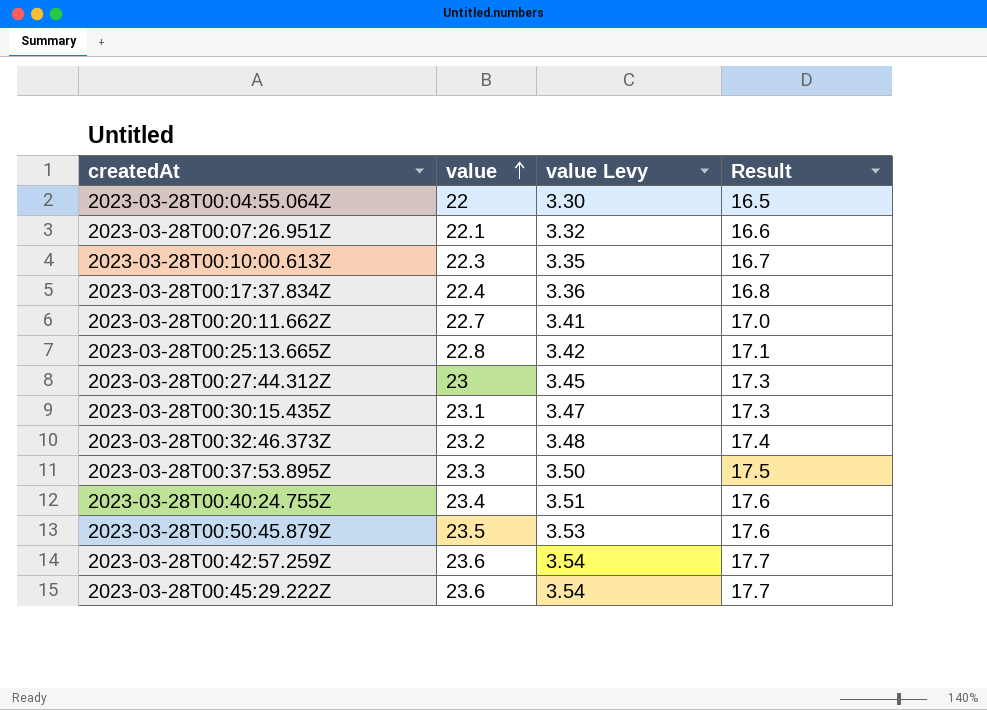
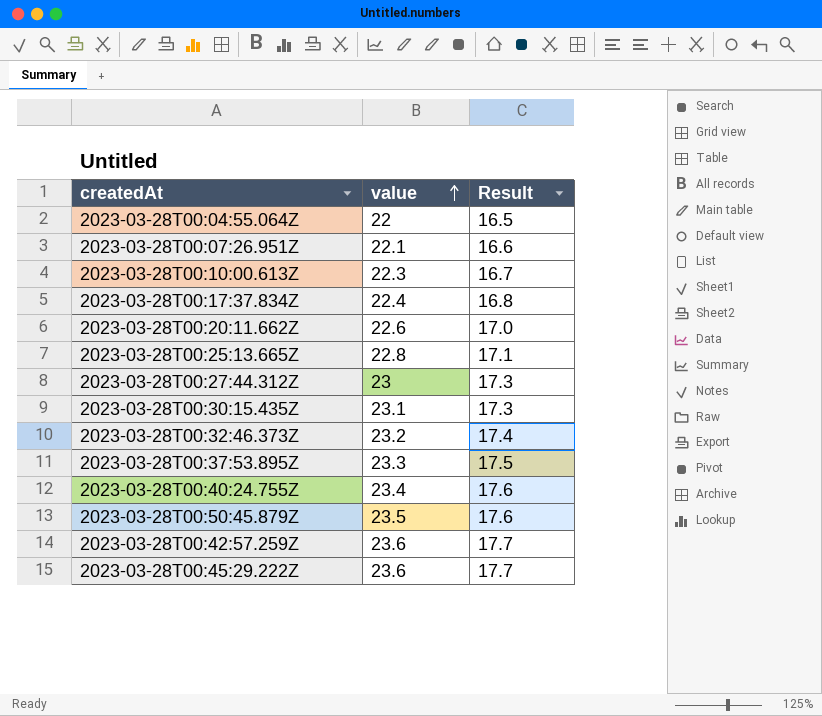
column value Levy | formula: [value] * 0.15 -> none
2023-03-28T00:20:11.662Z | value: 22.7 -> 22.6

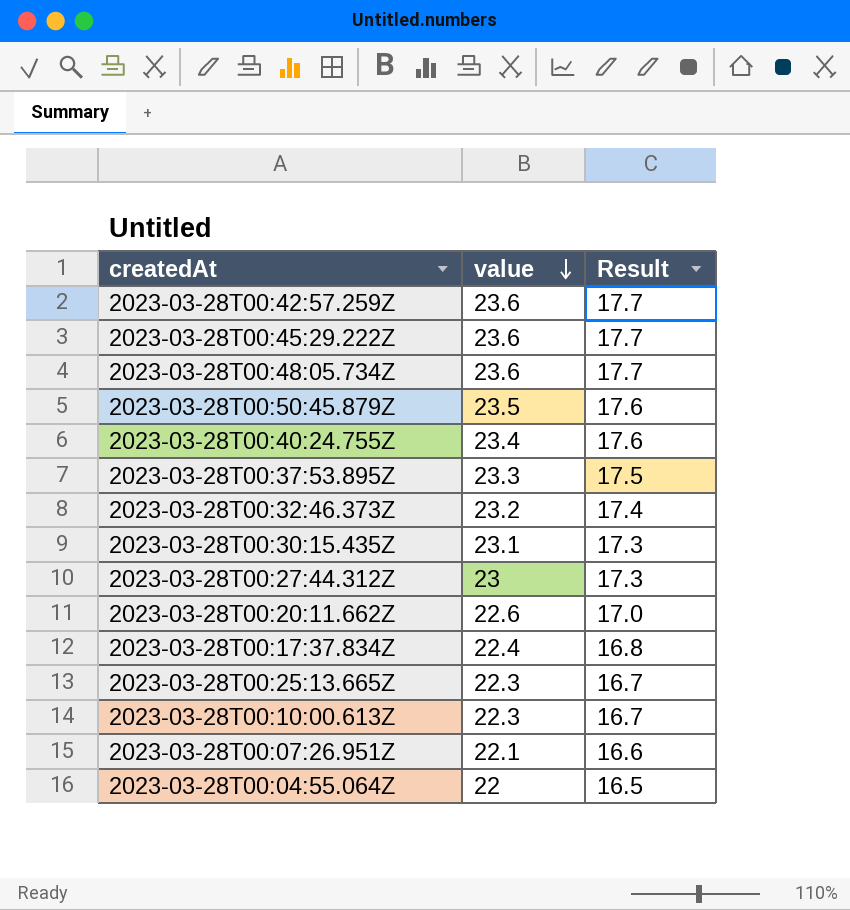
row order: value ascending -> value descending
row 2023-03-28T00:48:05.734Z: none -> 23.6 | 17.7
2023-03-28T00:25:13.665Z | value: 22.8 -> 22.3
2023-03-28T00:25:13.665Z | Result: 17.1 -> 16.7

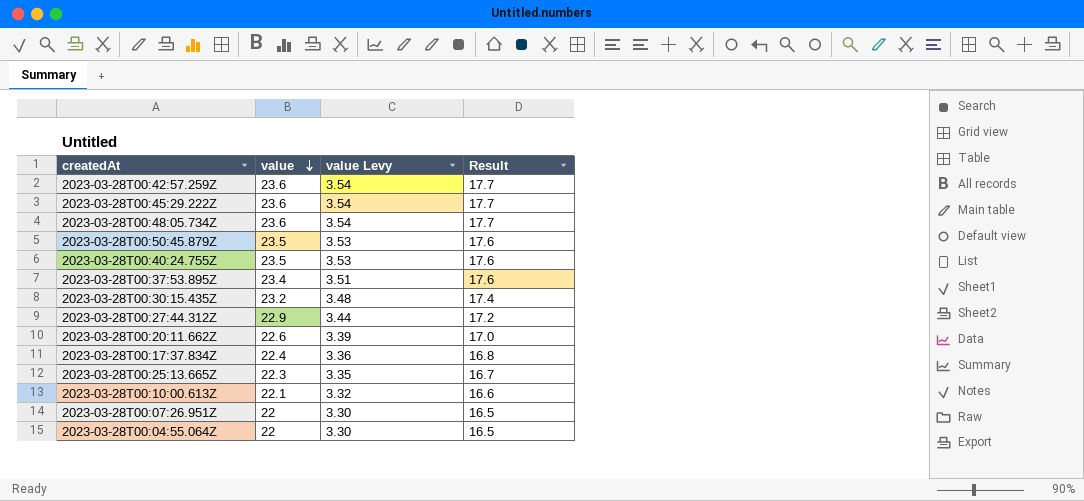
column value Levy | formula: none -> [value] * 0.15
row 2023-03-28T00:32:46.373Z: 23.2 | 17.4 -> none
2023-03-28T00:40:24.755Z | value: 23.4 -> 23.5
2023-03-28T00:37:53.895Z | value: 23.3 -> 23.4
2023-03-28T00:37:53.895Z | Result: 17.5 -> 17.6
2023-03-28T00:30:15.435Z | value: 23.1 -> 23.2
2023-03-28T00:30:15.435Z | Result: 17.3 -> 17.4
2023-03-28T00:27:44.312Z | value: 23 -> 22.9
2023-03-28T00:27:44.312Z | Result: 17.3 -> 17.2
2023-03-28T00:10:00.613Z | value: 22.3 -> 22.1
2023-03-28T00:10:00.613Z | Result: 16.7 -> 16.6
2023-03-28T00:07:26.951Z | value: 22.1 -> 22
2023-03-28T00:07:26.951Z | Result: 16.6 -> 16.5

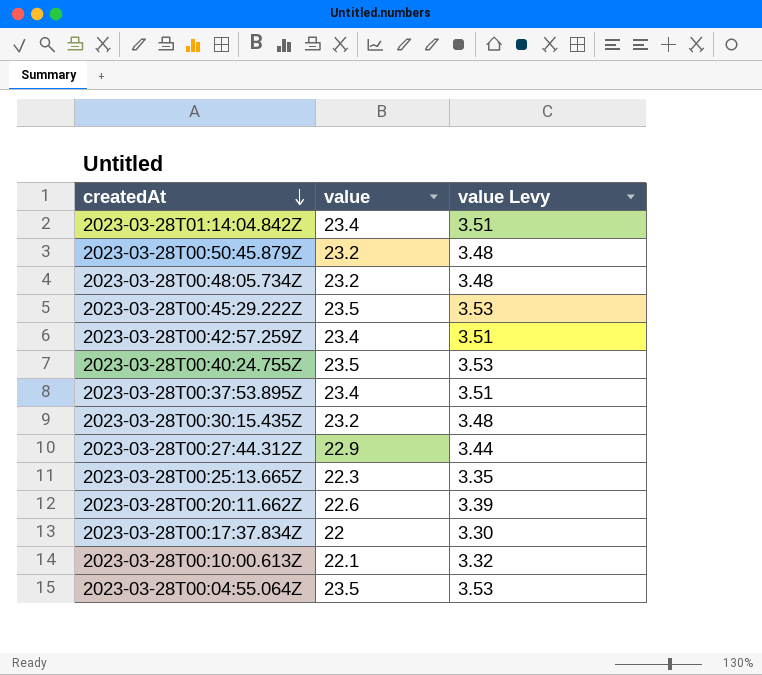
row order: value descending -> createdAt descending
column Result | formula: [value] * 0.75 -> none
row 2023-03-28T00:07:26.951Z: 22 | 3.30 | 16.5 -> none
row 2023-03-28T01:14:04.842Z: none -> 23.4 | 3.51
2023-03-28T00:50:45.879Z | value: 23.5 -> 23.2
2023-03-28T00:50:45.879Z | value Levy: 3.53 -> 3.48
2023-03-28T00:48:05.734Z | value: 23.6 -> 23.2
2023-03-28T00:48:05.734Z | value Levy: 3.54 -> 3.48
2023-03-28T00:45:29.222Z | value: 23.6 -> 23.5
2023-03-28T00:45:29.222Z | value Levy: 3.54 -> 3.53
2023-03-28T00:42:57.259Z | value: 23.6 -> 23.4
2023-03-28T00:42:57.259Z | value Levy: 3.54 -> 3.51
2023-03-28T00:17:37.834Z | value: 22.4 -> 22
2023-03-28T00:17:37.834Z | value Levy: 3.36 -> 3.30
2023-03-28T00:04:55.064Z | value: 22 -> 23.5
2023-03-28T00:04:55.064Z | value Levy: 3.30 -> 3.53

